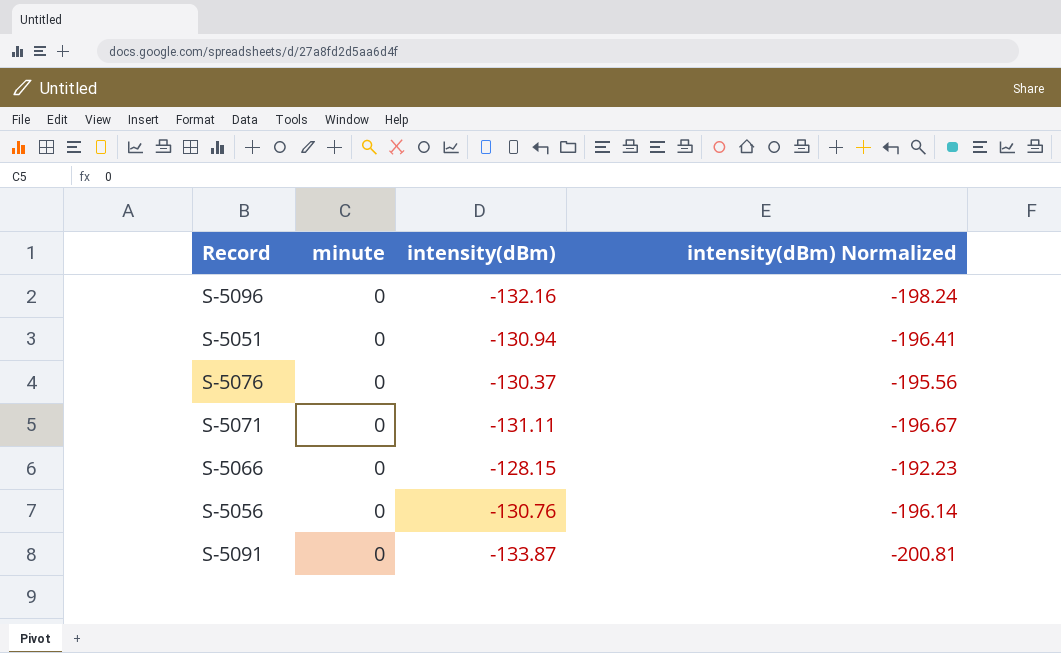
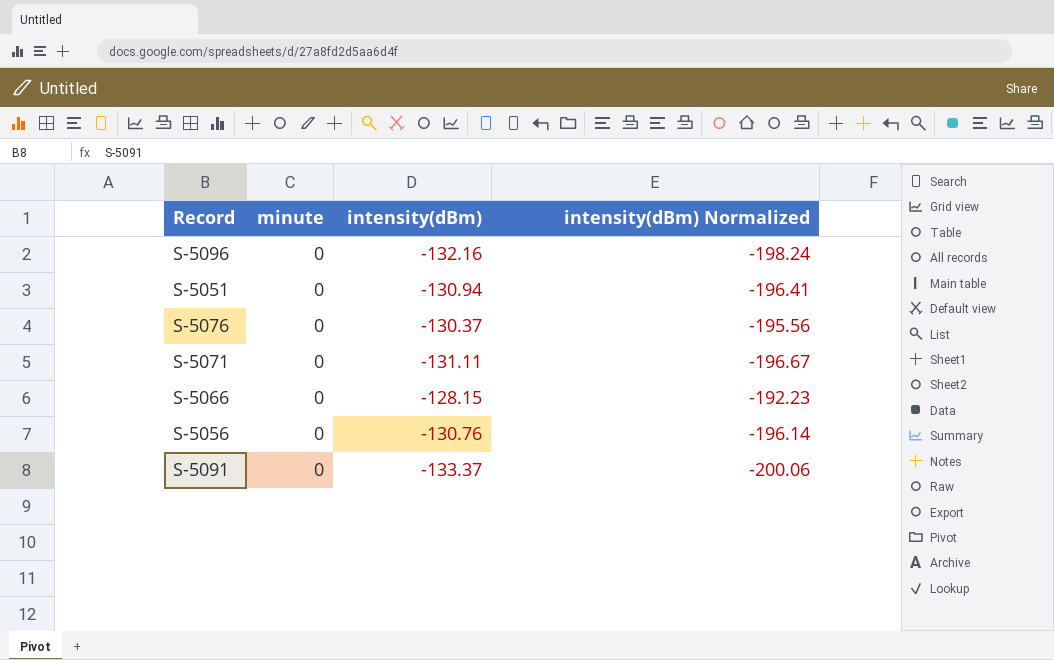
S-5091 | intensity(dBm): -133.87 -> -133.37
S-5091 | intensity(dBm) Normalized: -200.81 -> -200.06

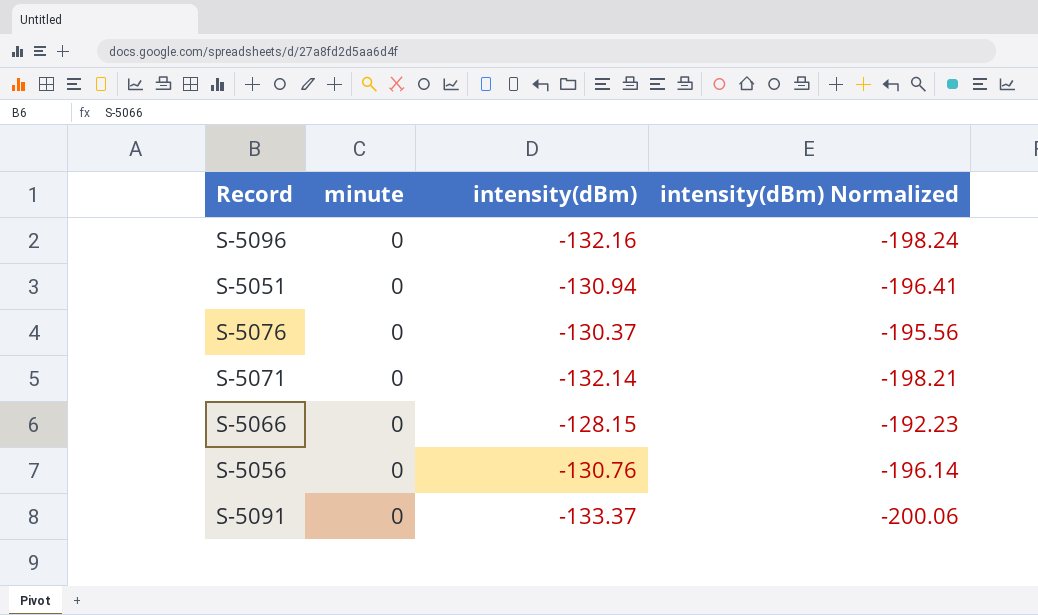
S-5071 | intensity(dBm): -131.11 -> -132.14
S-5071 | intensity(dBm) Normalized: -196.67 -> -198.21

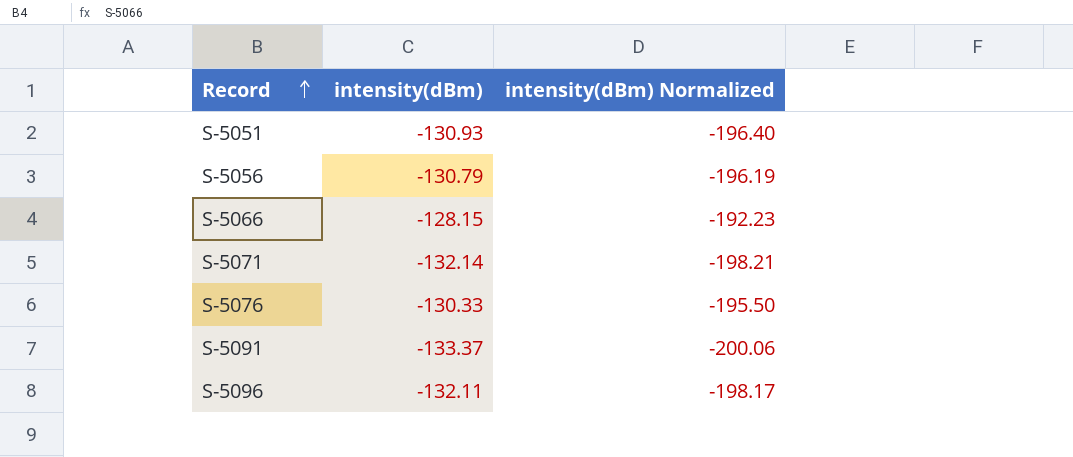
row order: none -> Record ascending
column minute | position: 2 -> none
S-5051 | intensity(dBm): -130.94 -> -130.93
S-5051 | intensity(dBm) Normalized: -196.41 -> -196.40
S-5056 | intensity(dBm): -130.76 -> -130.79
S-5056 | intensity(dBm) Normalized: -196.14 -> -196.19
S-5076 | intensity(dBm): -130.37 -> -130.33
S-5076 | intensity(dBm) Normalized: -195.56 -> -195.50
S-5096 | intensity(dBm): -132.16 -> -132.11
S-5096 | intensity(dBm) Normalized: -198.24 -> -198.17

